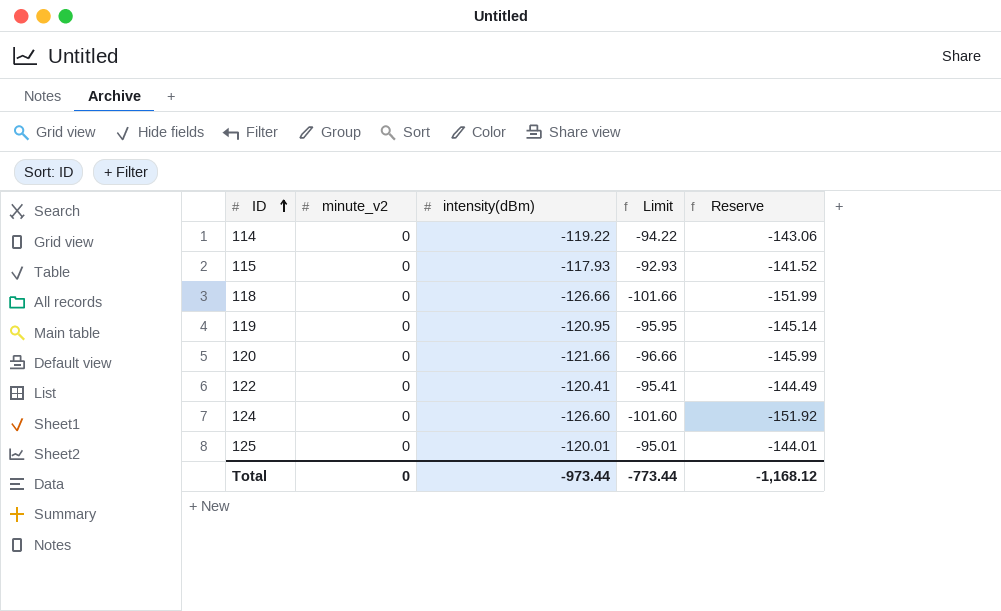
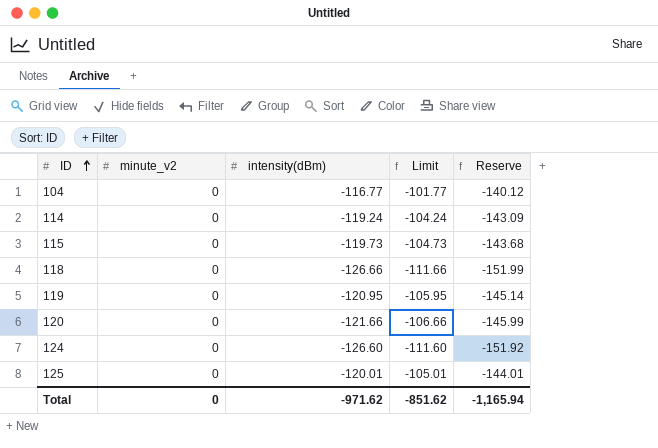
column Limit | formula: [intensity(dBm)] + 25 -> [intensity(dBm)] + 15
row 122: 0 | -120.41 | -95.41 | -144.49 -> none
row 104: none -> 0 | -116.77 | -101.77 | -140.12
114 | intensity(dBm): -119.22 -> -119.24
114 | Reserve: -143.06 -> -143.09
115 | intensity(dBm): -117.93 -> -119.73
115 | Reserve: -141.52 -> -143.68
Total | intensity(dBm): -973.44 -> -971.62
Total | Limit: -773.44 -> -851.62
Total | Reserve: -1,168.12 -> -1,165.94

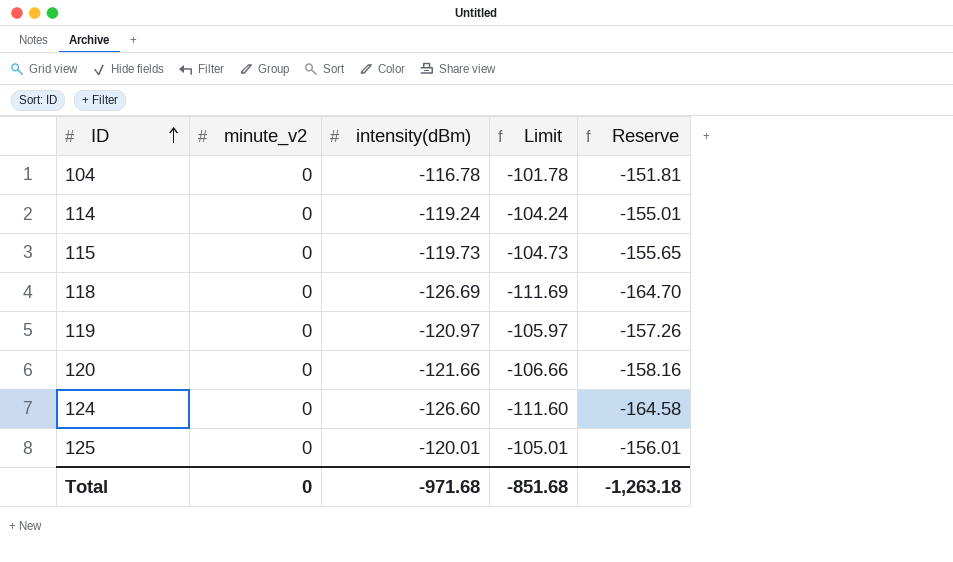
column Reserve | formula: [intensity(dBm)] * 1.2 -> [intensity(dBm)] * 1.3
104 | intensity(dBm): -116.77 -> -116.78
104 | Limit: -101.77 -> -101.78
118 | intensity(dBm): -126.66 -> -126.69
118 | Limit: -111.66 -> -111.69
119 | intensity(dBm): -120.95 -> -120.97
119 | Limit: -105.95 -> -105.97
Total | intensity(dBm): -971.62 -> -971.68
Total | Limit: -851.62 -> -851.68
Total | Reserve: -1,165.94 -> -1,263.18

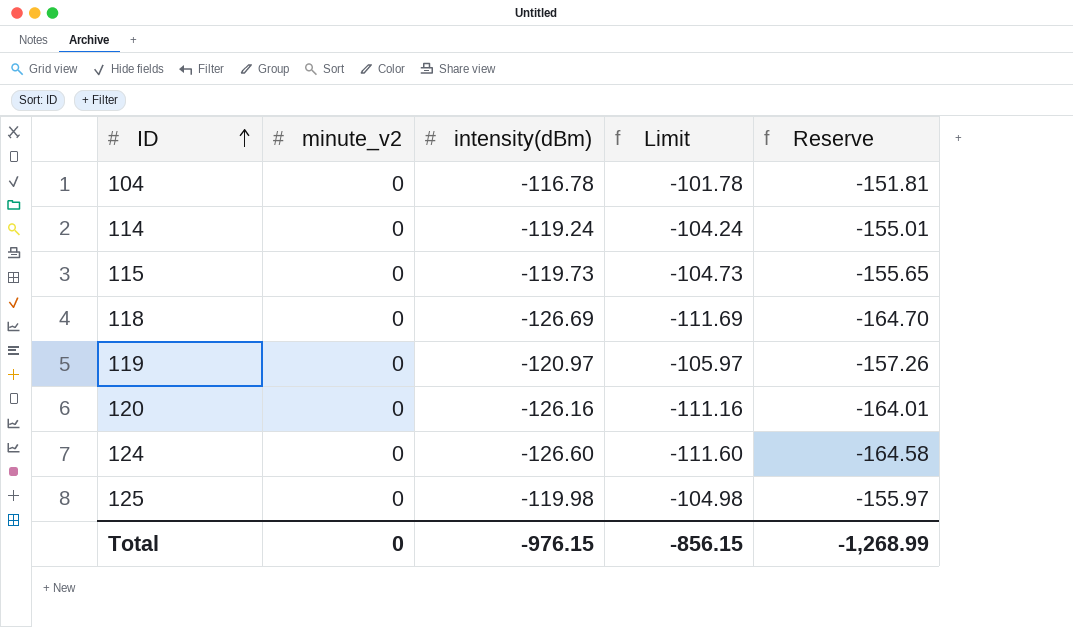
120 | intensity(dBm): -121.66 -> -126.16
120 | Limit: -106.66 -> -111.16
120 | Reserve: -158.16 -> -164.01
125 | intensity(dBm): -120.01 -> -119.98
125 | Limit: -105.01 -> -104.98
125 | Reserve: -156.01 -> -155.97
Total | intensity(dBm): -971.68 -> -976.15
Total | Limit: -851.68 -> -856.15
Total | Reserve: -1,263.18 -> -1,268.99

